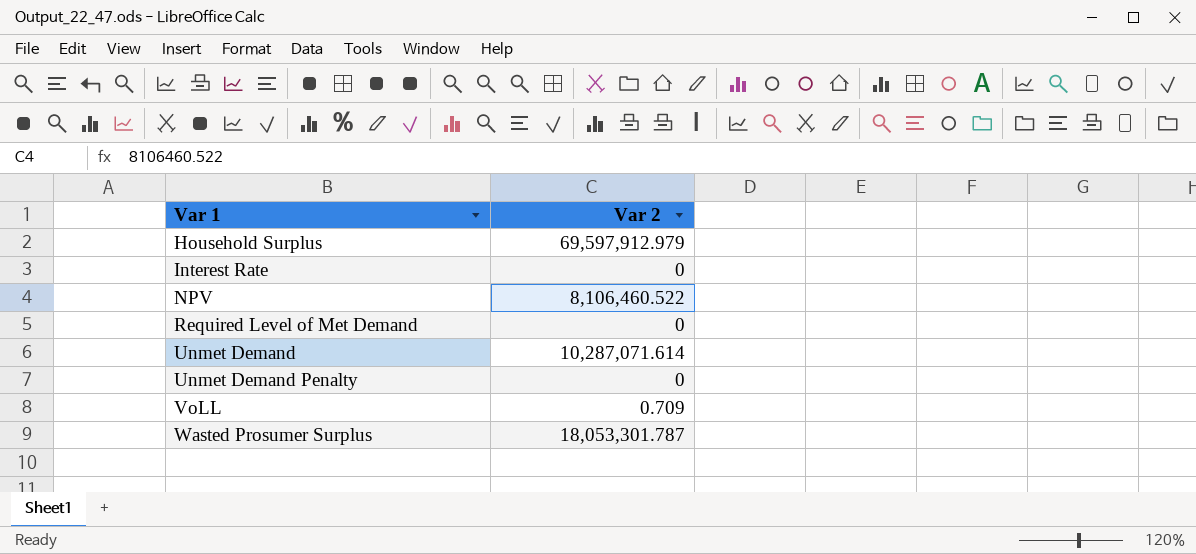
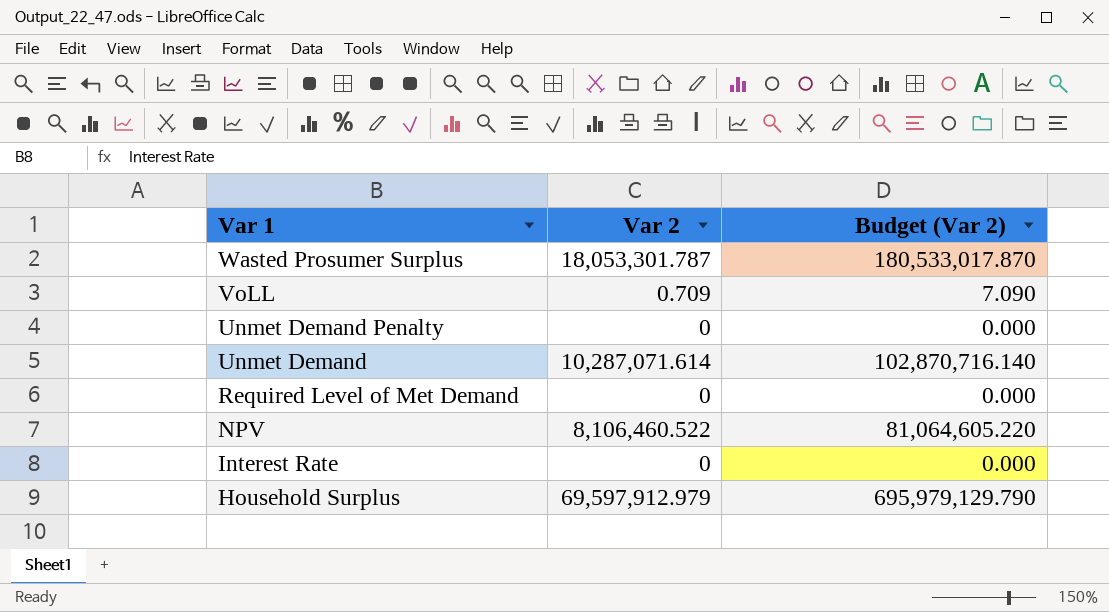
row order: Var 1 ascending -> Var 1 descending
column Budget (Var 2) | formula: none -> [Var 2] * 10

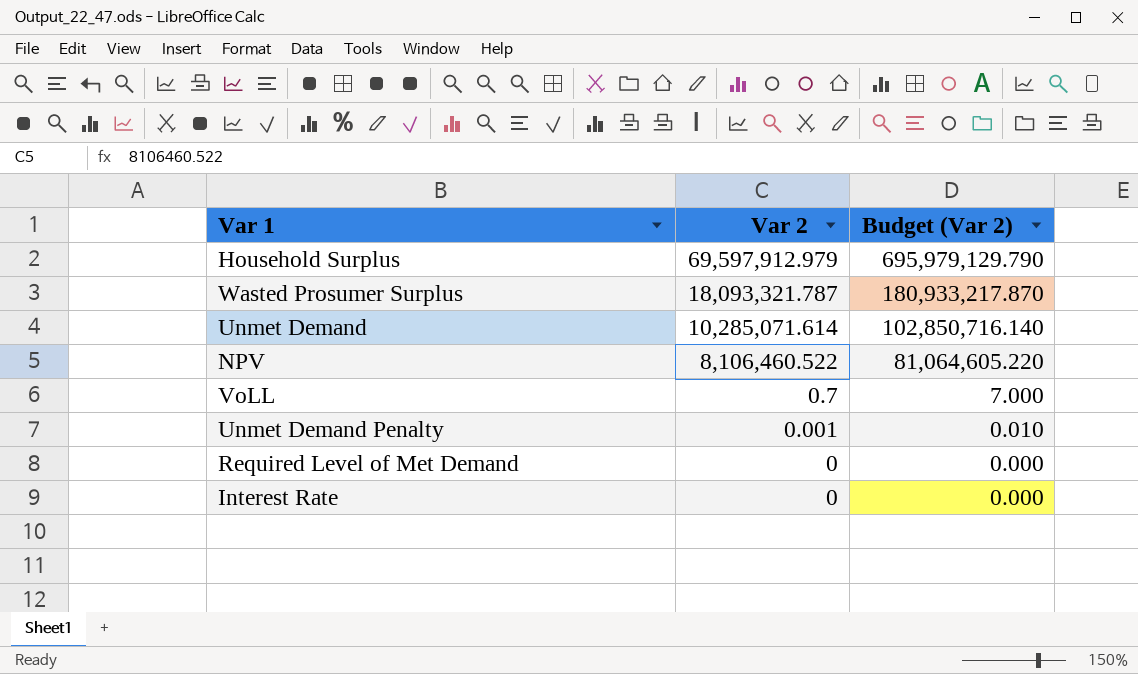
row order: Var 1 descending -> Var 2 descending
Wasted Prosumer Surplus | Var 2: 18,053,301.787 -> 18,093,321.787
Wasted Prosumer Surplus | Budget (Var 2): 180,533,017.870 -> 180,933,217.870
Unmet Demand | Var 2: 10,287,071.614 -> 10,285,071.614
Unmet Demand | Budget (Var 2): 102,870,716.140 -> 102,850,716.140
VoLL | Var 2: 0.709 -> 0.7
VoLL | Budget (Var 2): 7.090 -> 7.000
Unmet Demand Penalty | Var 2: 0 -> 0.001
Unmet Demand Penalty | Budget (Var 2): 0.000 -> 0.010

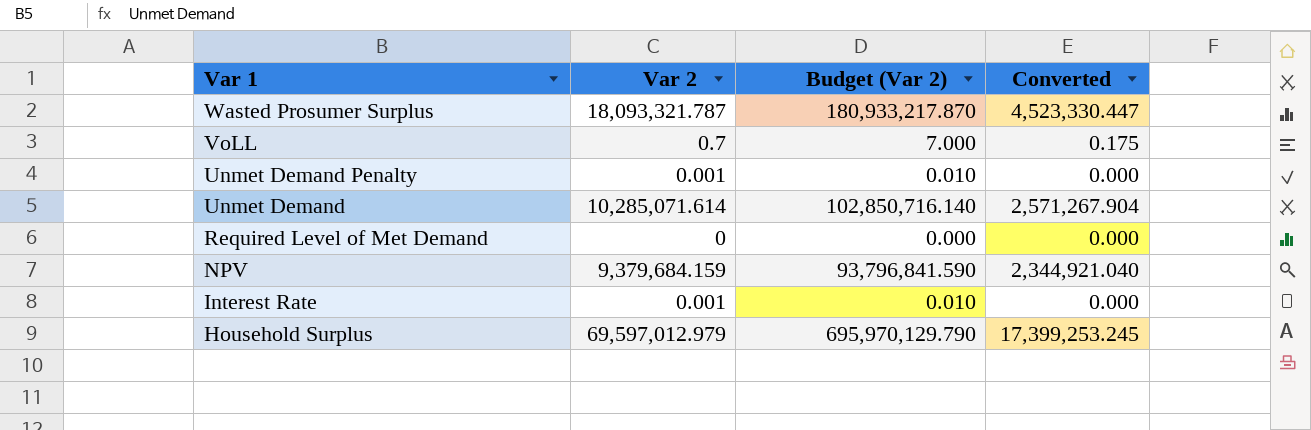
row order: Var 2 descending -> Var 1 descending
column Converted | formula: none -> [Var 2] * 0.25
NPV | Var 2: 8,106,460.522 -> 9,379,684.159
NPV | Budget (Var 2): 81,064,605.220 -> 93,796,841.590
Interest Rate | Var 2: 0 -> 0.001
Interest Rate | Budget (Var 2): 0.000 -> 0.010
Household Surplus | Var 2: 69,597,912.979 -> 69,597,012.979
Household Surplus | Budget (Var 2): 695,979,129.790 -> 695,970,129.790

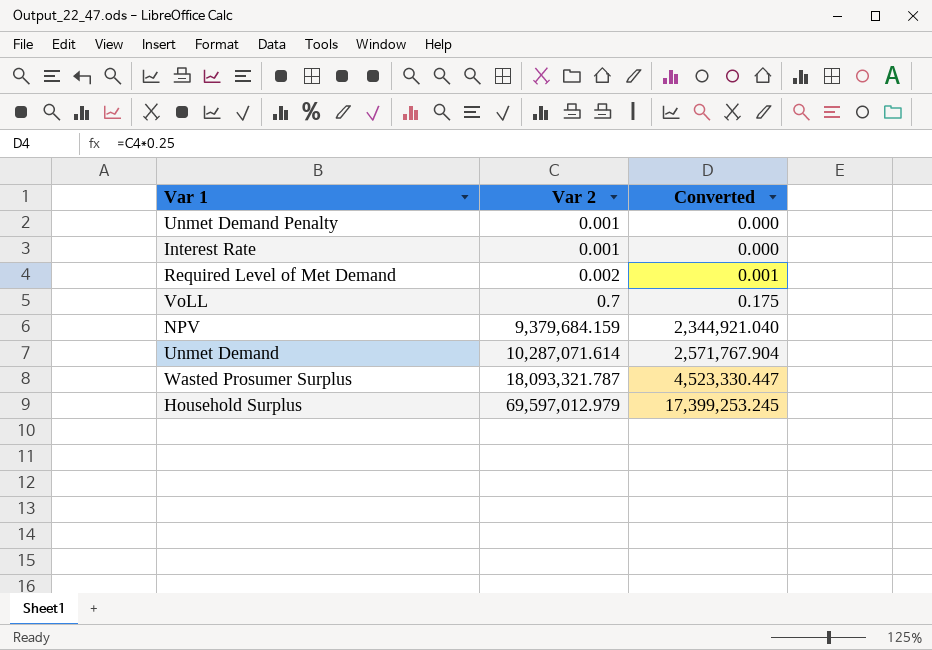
row order: Var 1 descending -> Var 2 ascending
column Budget (Var 2) | formula: [Var 2] * 10 -> none
Required Level of Met Demand | Var 2: 0 -> 0.002
Required Level of Met Demand | Converted: 0.000 -> 0.001
Unmet Demand | Var 2: 10,285,071.614 -> 10,287,071.614
Unmet Demand | Converted: 2,571,267.904 -> 2,571,767.904

